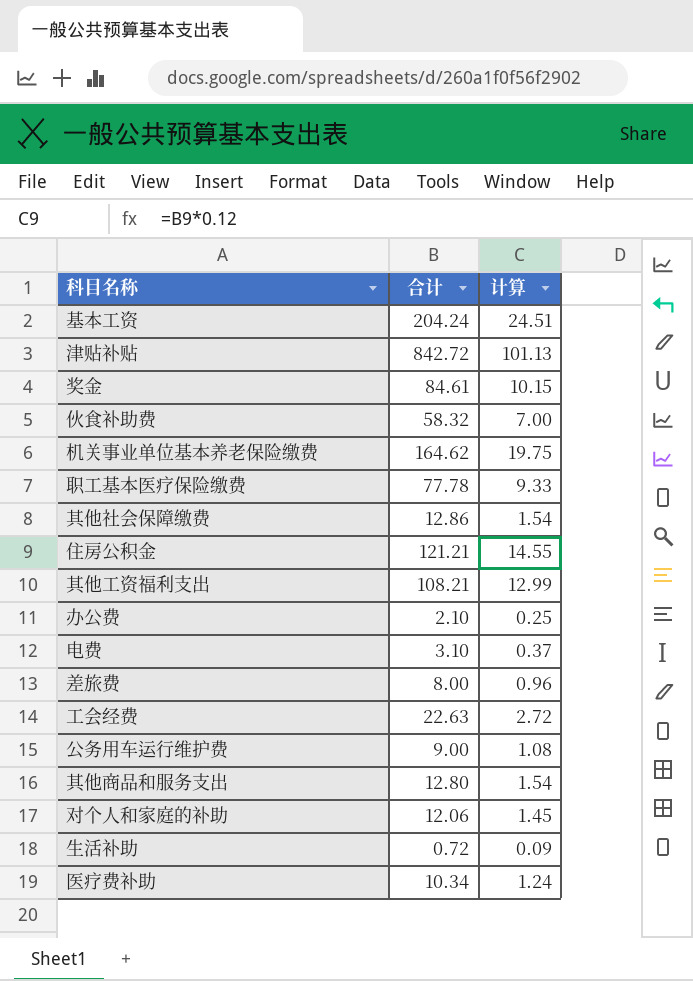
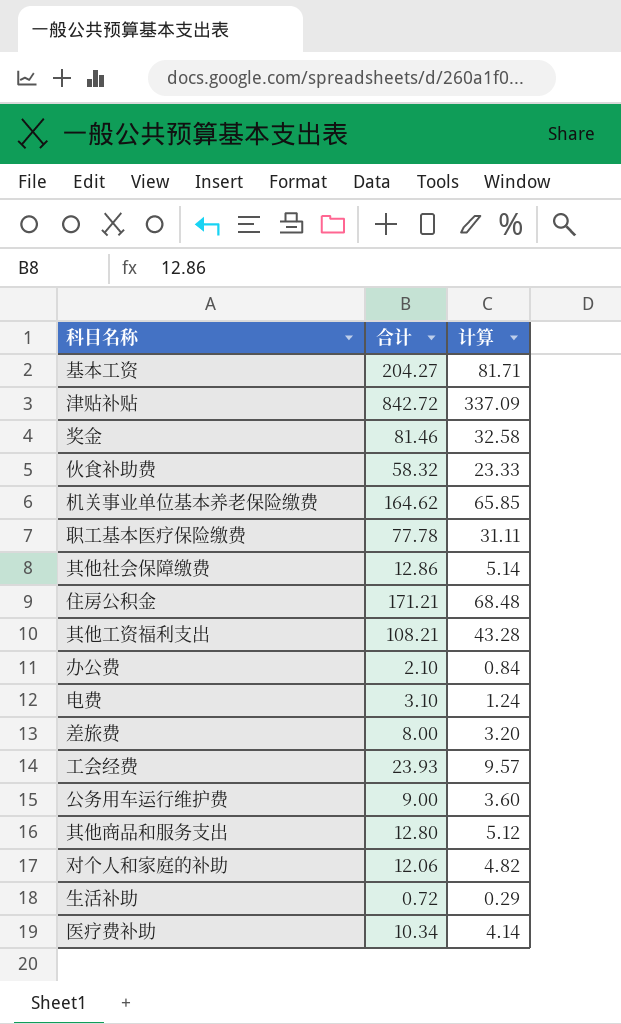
column 计算 | formula: [合计] * 0.12 -> [合计] * 0.4
基本工资 | 合计: 204.24 -> 204.27
奖金 | 合计: 84.61 -> 81.46
住房公积金 | 合计: 121.21 -> 171.21
工会经费 | 合计: 22.63 -> 23.93

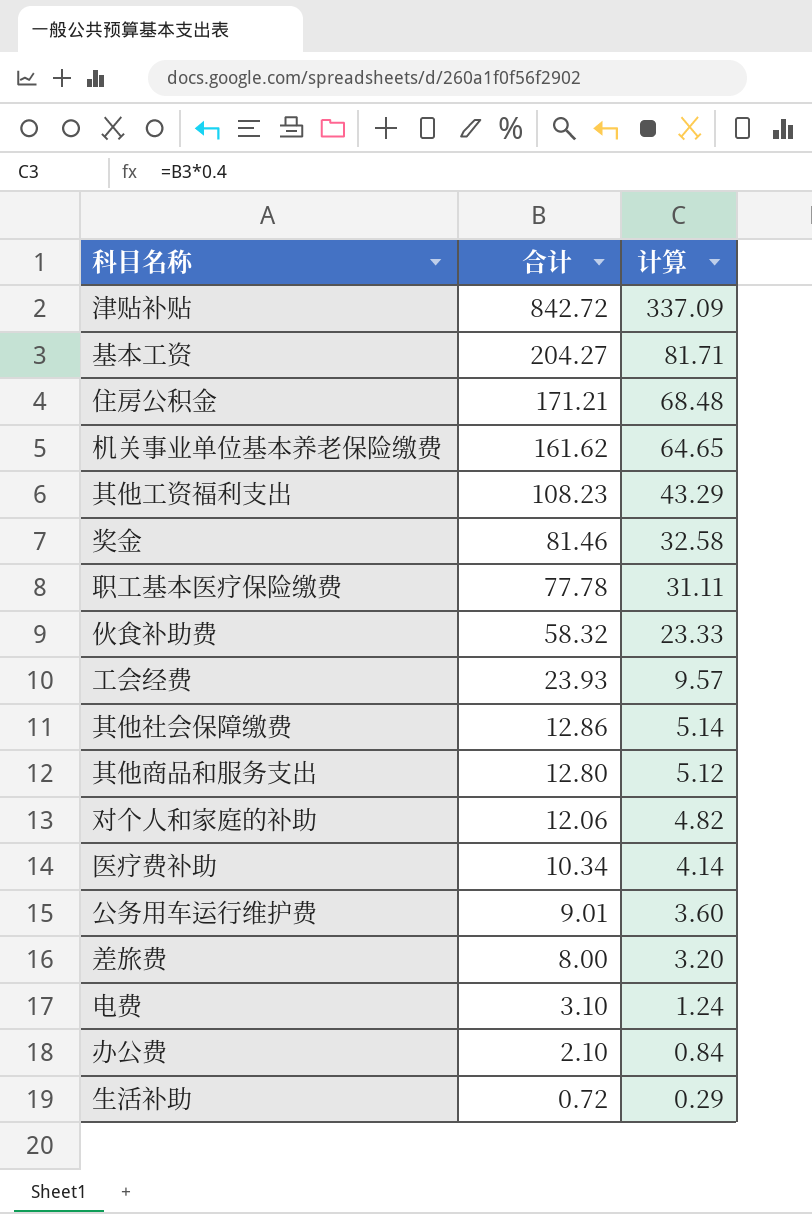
row order: none -> 合计 descending
机关事业单位基本养老保险缴费 | 合计: 164.62 -> 161.62
机关事业单位基本养老保险缴费 | 计算: 65.85 -> 64.65
其他工资福利支出 | 合计: 108.21 -> 108.23
其他工资福利支出 | 计算: 43.28 -> 43.29
公务用车运行维护费 | 合计: 9.00 -> 9.01

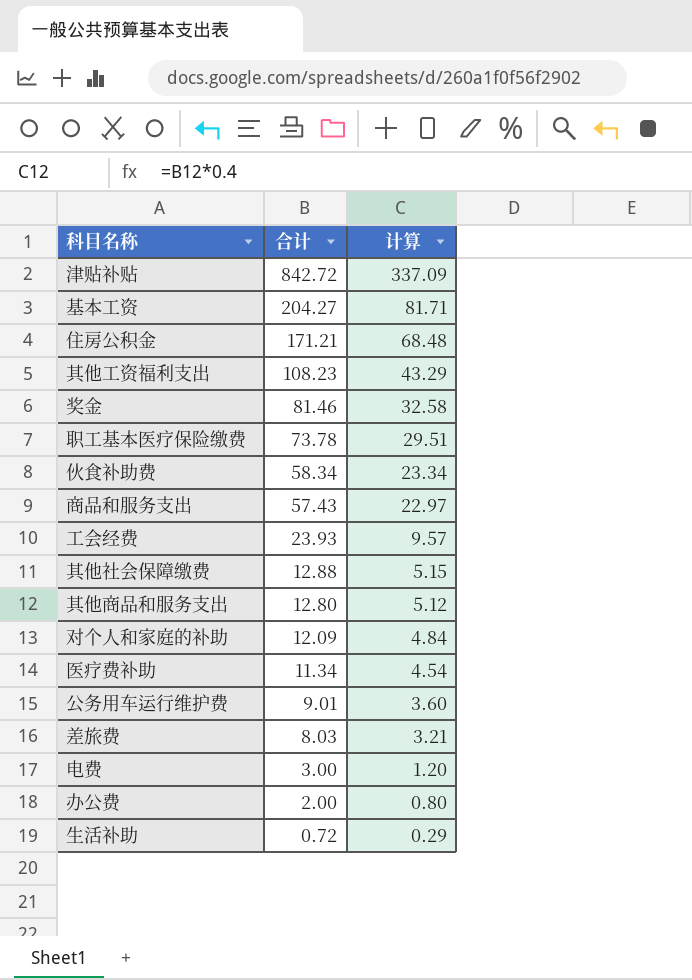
row 机关事业单位基本养老保险缴费: 161.62 | 64.65 -> none
职工基本医疗保险缴费 | 合计: 77.78 -> 73.78
职工基本医疗保险缴费 | 计算: 31.11 -> 29.51
伙食补助费 | 合计: 58.32 -> 58.34
伙食补助费 | 计算: 23.33 -> 23.34
row 商品和服务支出: none -> 57.43 | 22.97
其他社会保障缴费 | 合计: 12.86 -> 12.88
其他社会保障缴费 | 计算: 5.14 -> 5.15
对个人和家庭的补助 | 合计: 12.06 -> 12.09
对个人和家庭的补助 | 计算: 4.82 -> 4.84
医疗费补助 | 合计: 10.34 -> 11.34
医疗费补助 | 计算: 4.14 -> 4.54
差旅费 | 合计: 8.00 -> 8.03
差旅费 | 计算: 3.20 -> 3.21
电费 | 合计: 3.10 -> 3.00
电费 | 计算: 1.24 -> 1.20
办公费 | 合计: 2.10 -> 2.00
办公费 | 计算: 0.84 -> 0.80

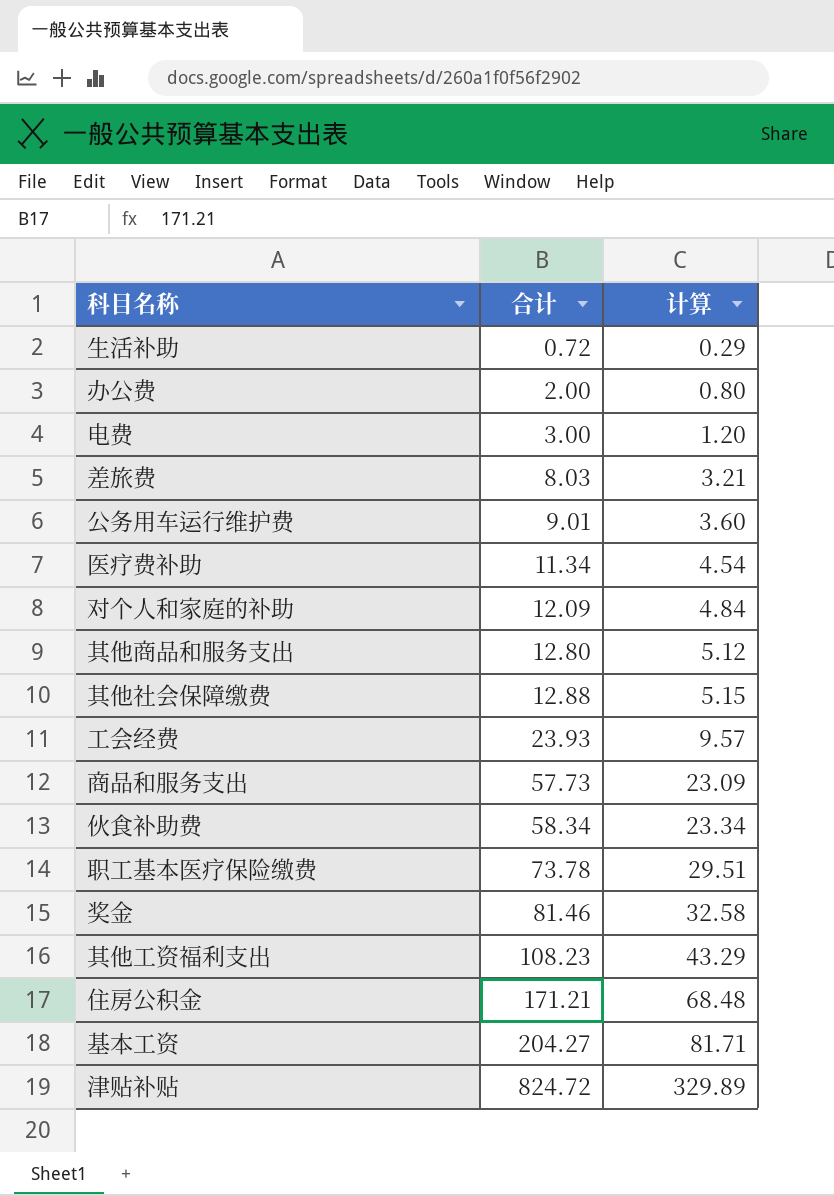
row order: 合计 descending -> 合计 ascending
商品和服务支出 | 合计: 57.43 -> 57.73
商品和服务支出 | 计算: 22.97 -> 23.09
津贴补贴 | 合计: 842.72 -> 824.72
津贴补贴 | 计算: 337.09 -> 329.89

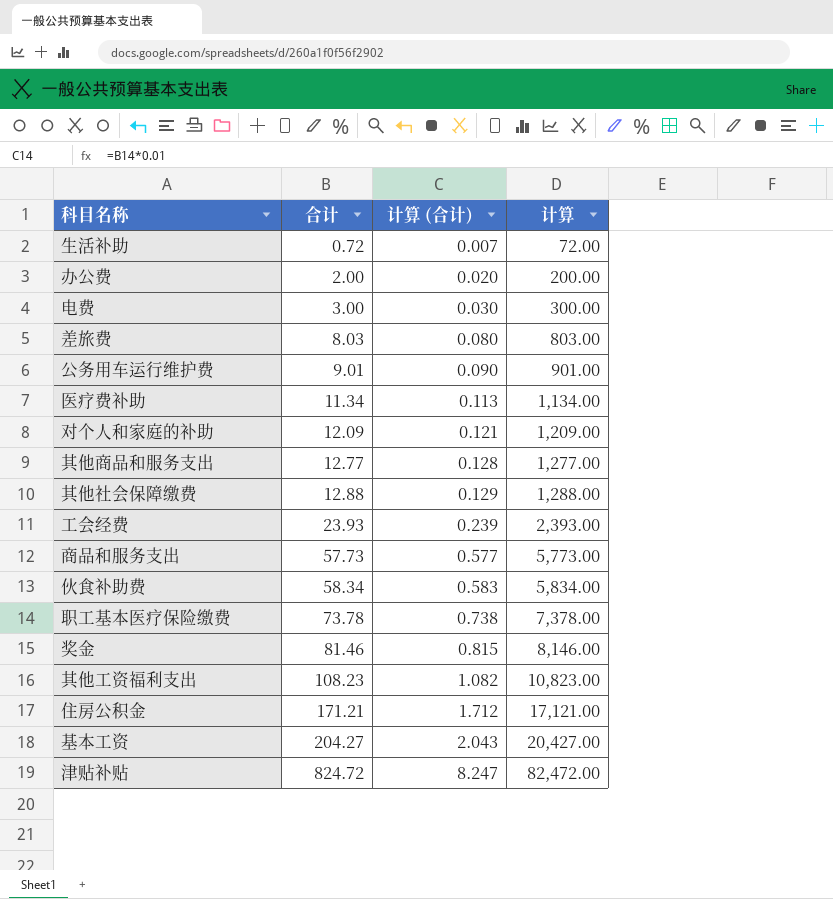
column 计算 (合计) | formula: none -> [合计] * 0.01
column 计算 | formula: [合计] * 0.4 -> [合计] * 100
其他商品和服务支出 | 合计: 12.80 -> 12.77

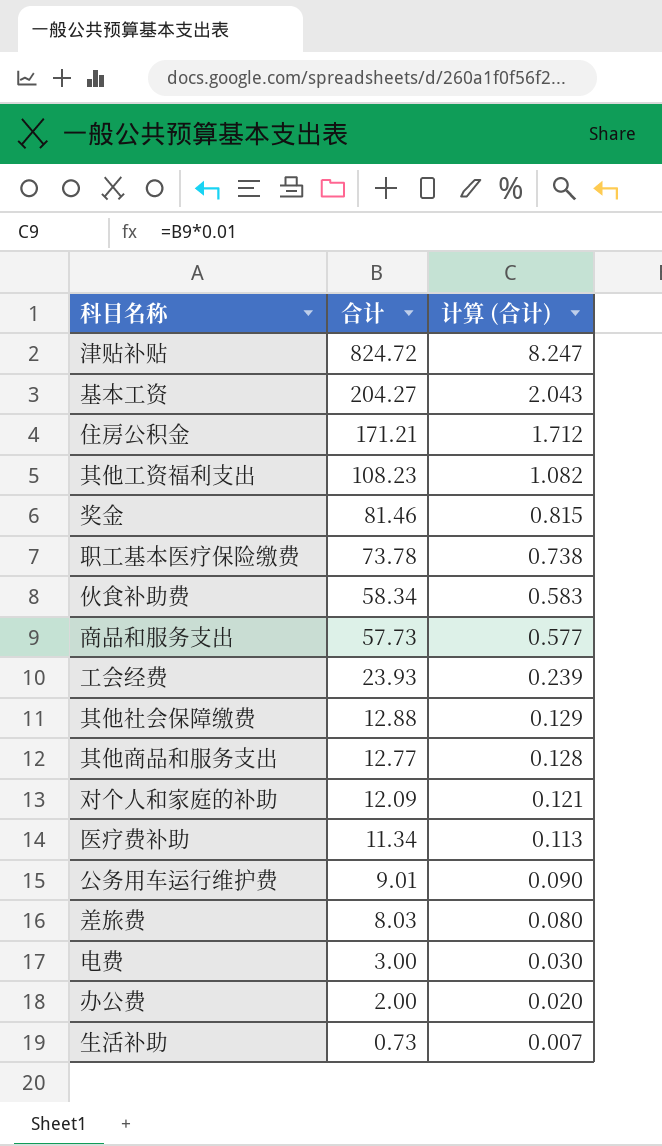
row order: 合计 ascending -> 合计 descending
column 计算 | formula: [合计] * 100 -> none
生活补助 | 合计: 0.72 -> 0.73

